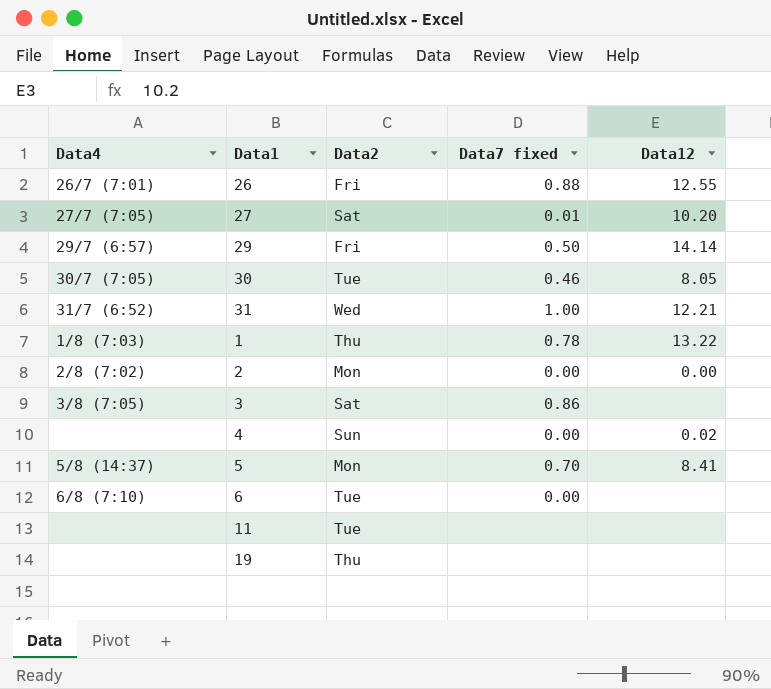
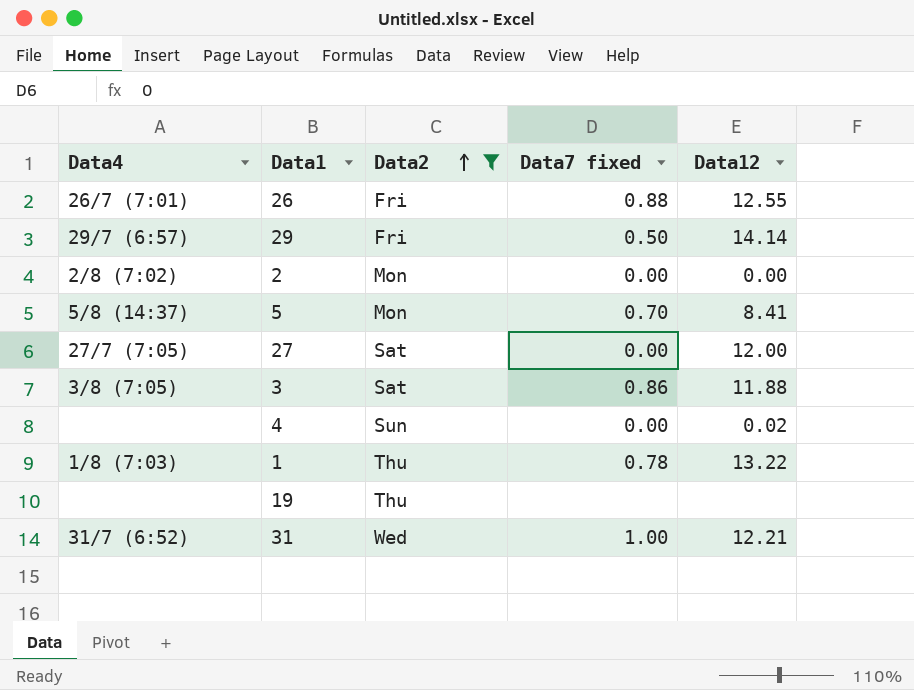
filter: none -> Data2 != Tue
row order: none -> Data2 ascending
27 | Data7 fixed: 0.01 -> 0.00
27 | Data12: 10.20 -> 12.00
3 | Data12: none -> 11.88

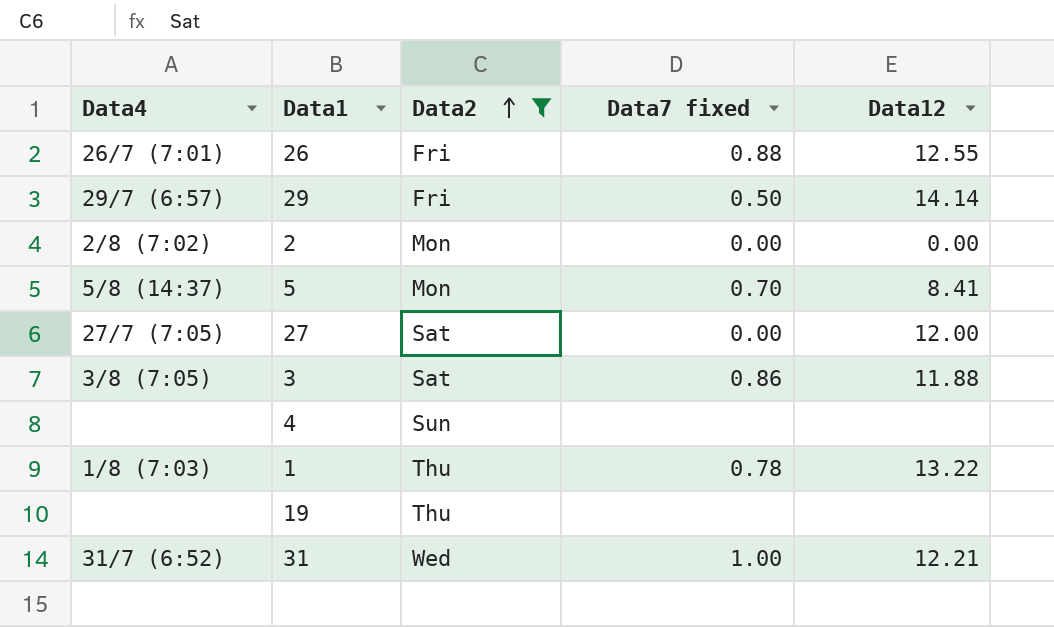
4 | Data7 fixed: 0.00 -> none
4 | Data12: 0.02 -> none

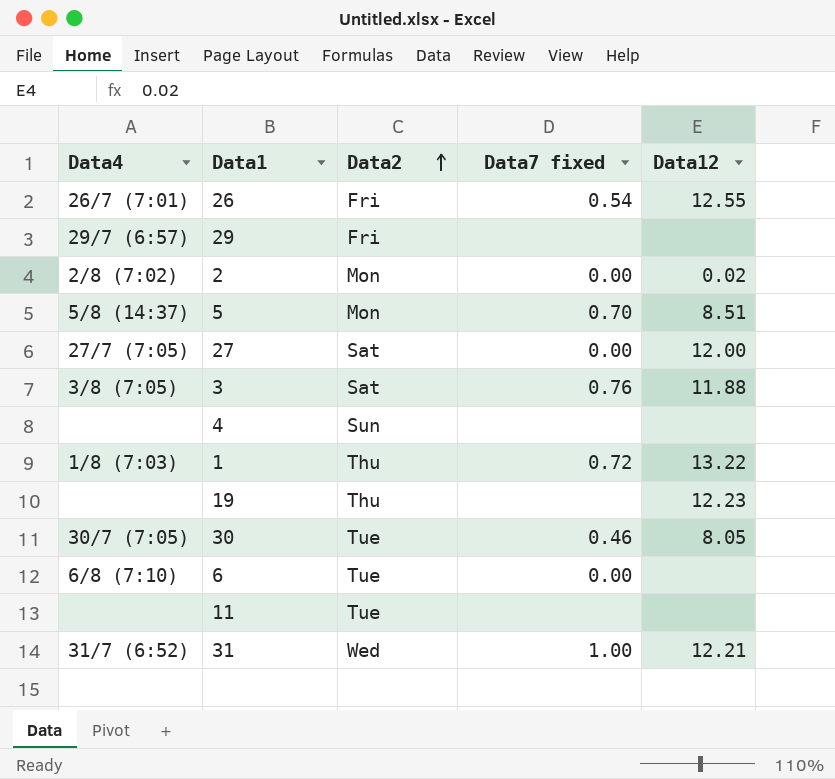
filter: Data2 != Tue -> none
26 | Data7 fixed: 0.88 -> 0.54
29 | Data7 fixed: 0.50 -> none
29 | Data12: 14.14 -> none
2 | Data12: 0.00 -> 0.02
5 | Data12: 8.41 -> 8.51
3 | Data7 fixed: 0.86 -> 0.76
1 | Data7 fixed: 0.78 -> 0.72
19 | Data12: none -> 12.23

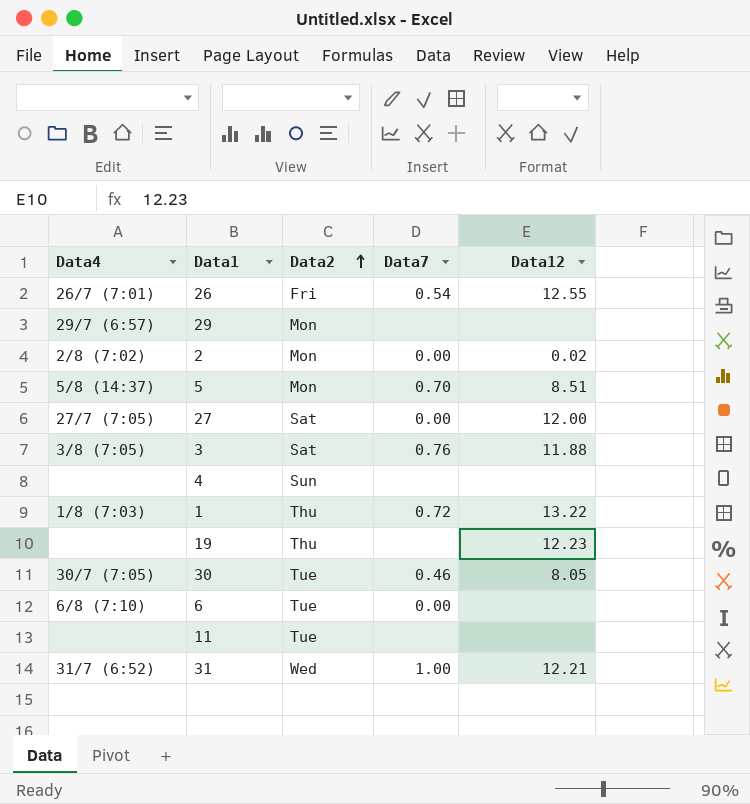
column name: Data7 fixed -> Data7
29 | Data2: Fri -> Mon

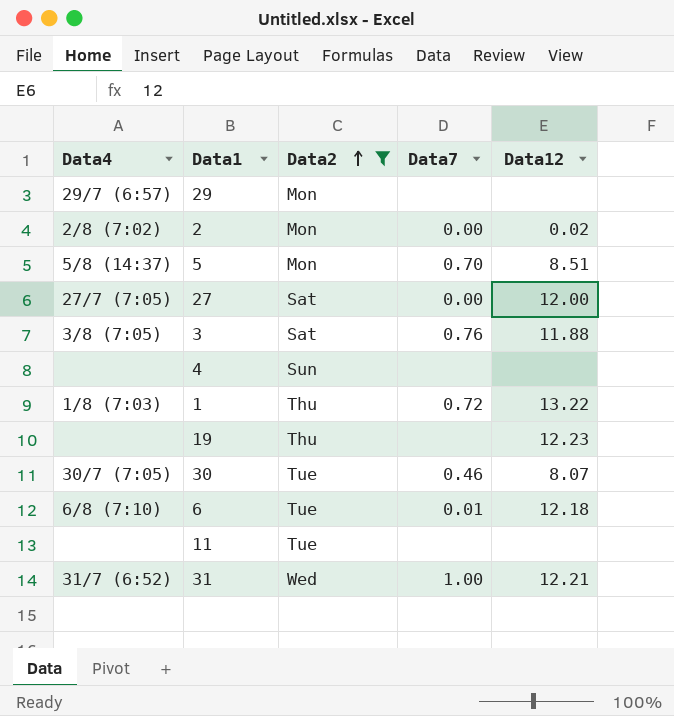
filter: none -> Data2 != Fri
30 | Data12: 8.05 -> 8.07
6 | Data7: 0.00 -> 0.01
6 | Data12: none -> 12.18

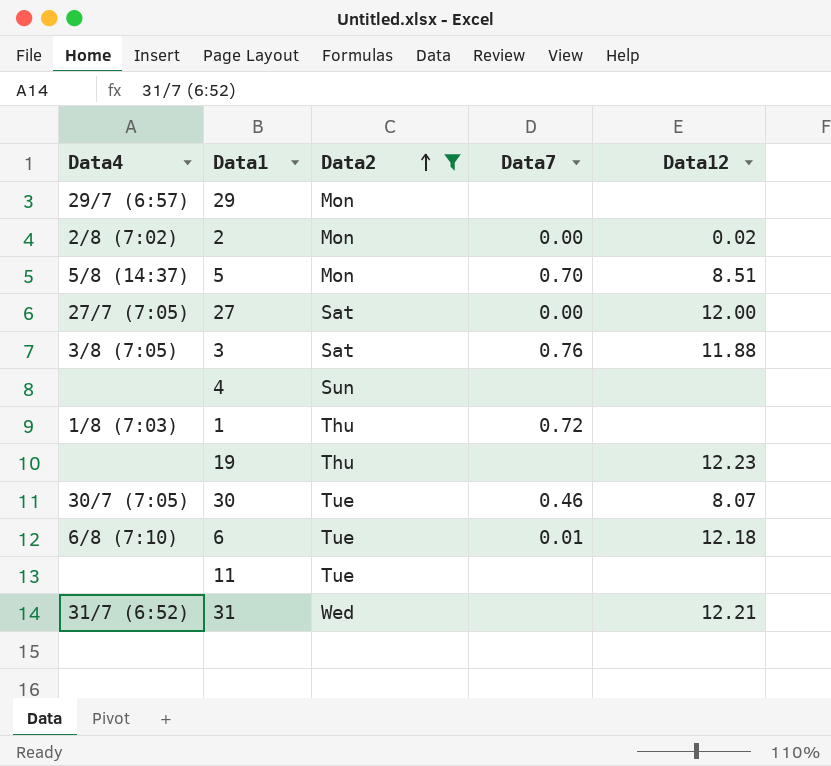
1 | Data12: 13.22 -> none
31 | Data7: 1.00 -> none

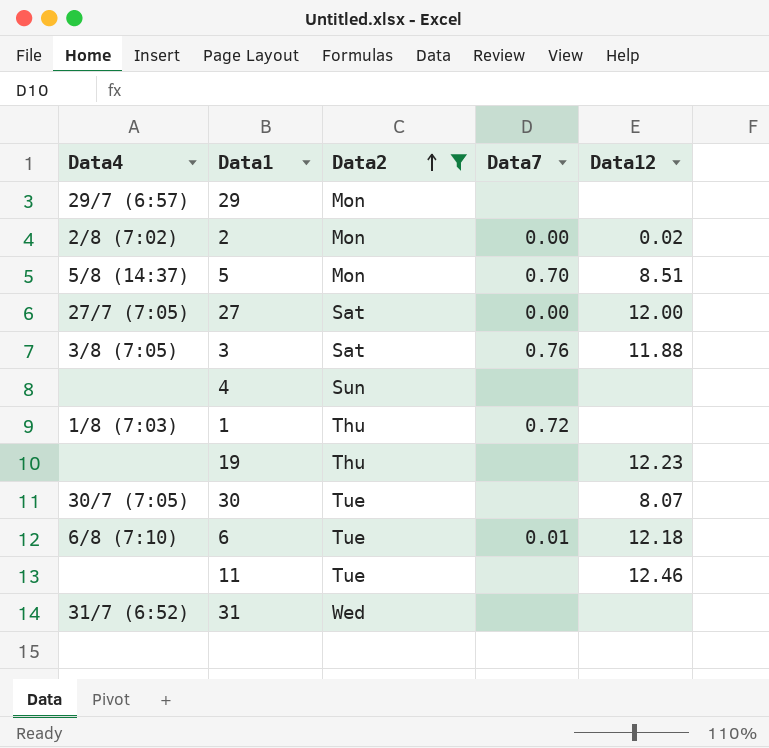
30 | Data7: 0.46 -> none
11 | Data12: none -> 12.46
31 | Data12: 12.21 -> none

